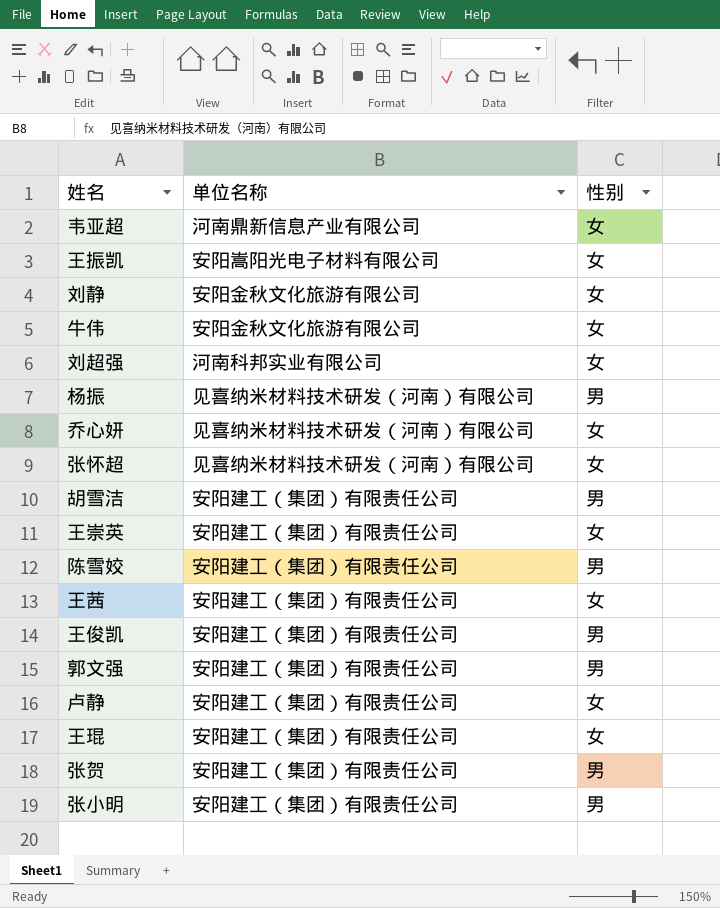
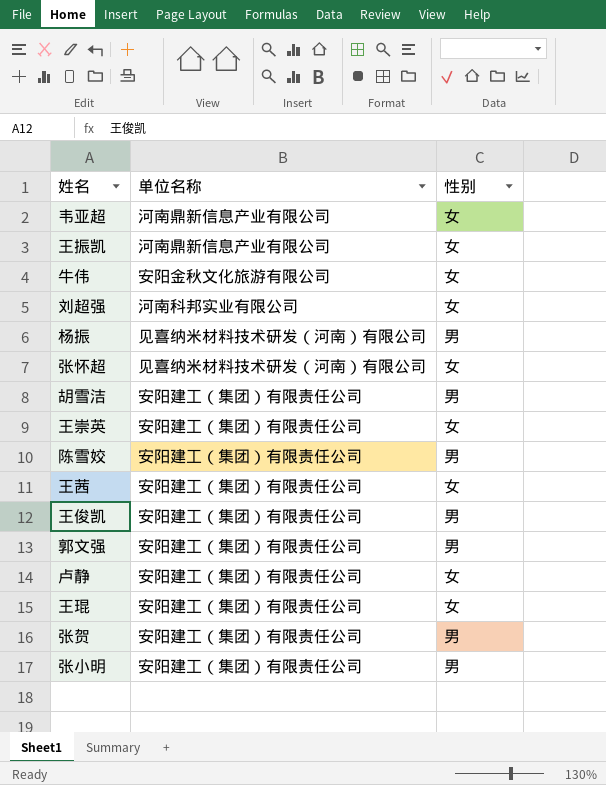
row 刘静: 安阳金秋文化旅游有限公司 | 女 -> none
row 乔心妍: 见喜纳米材料技术研发（河南）有限公司 | 女 -> none
王振凯 | 单位名称: 安阳嵩阳光电子材料有限公司 -> 河南鼎新信息产业有限公司

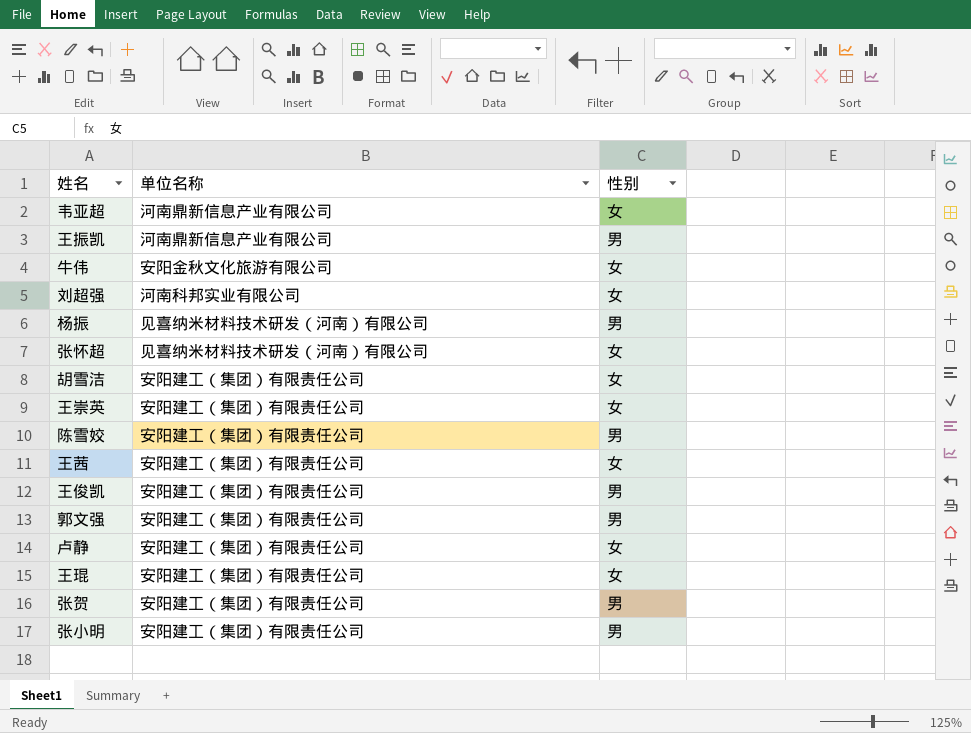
王振凯 | 性别: 女 -> 男
胡雪洁 | 性别: 男 -> 女

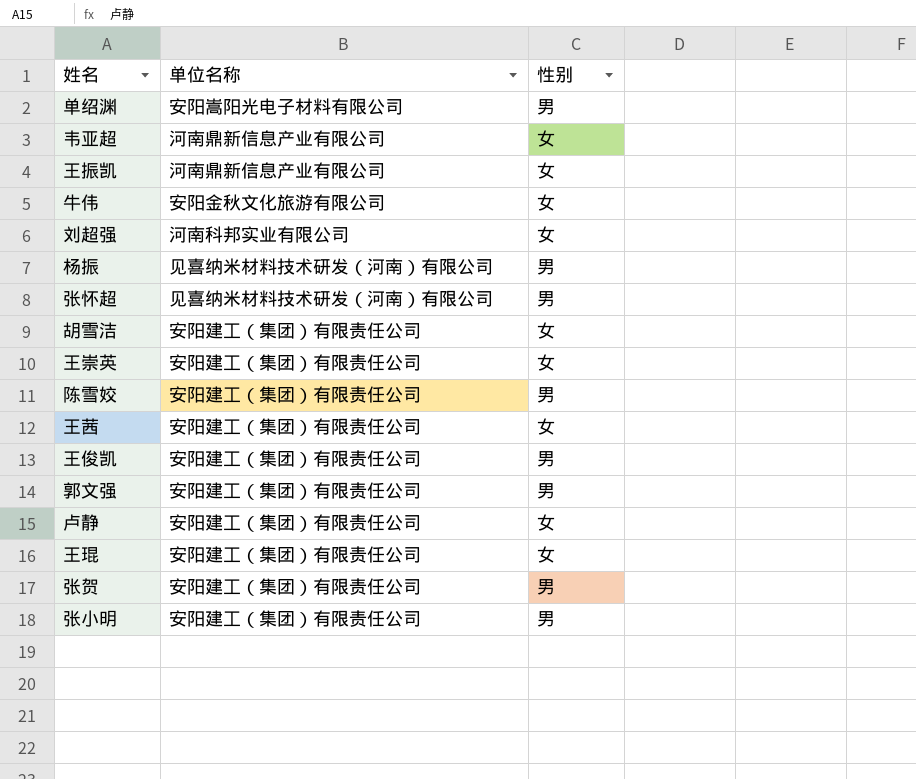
row 单绍渊: none -> 安阳嵩阳光电子材料有限公司 | 男
王振凯 | 性别: 男 -> 女
张怀超 | 性别: 女 -> 男

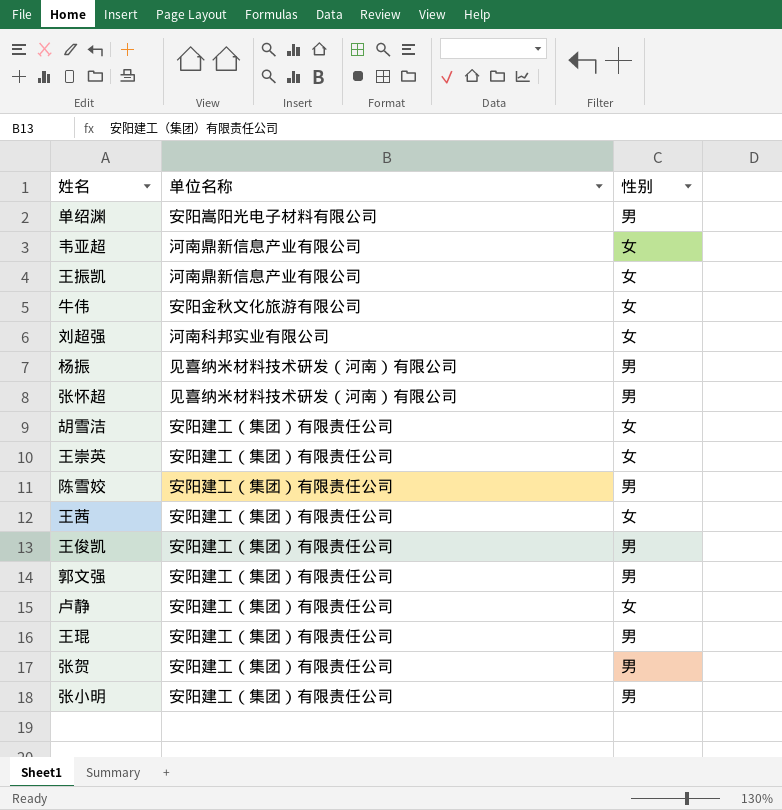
王琨 | 性别: 女 -> 男

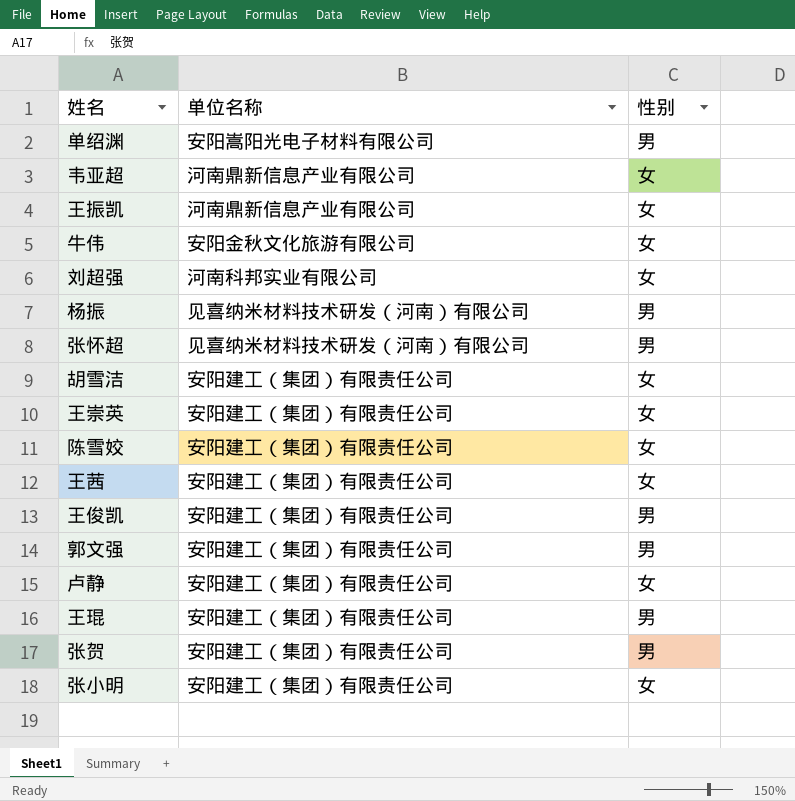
陈雪姣 | 性别: 男 -> 女
张小明 | 性别: 男 -> 女

